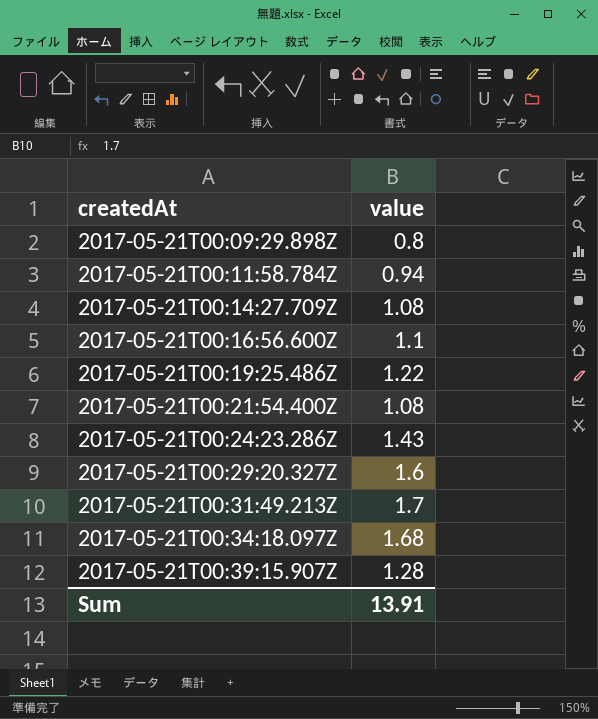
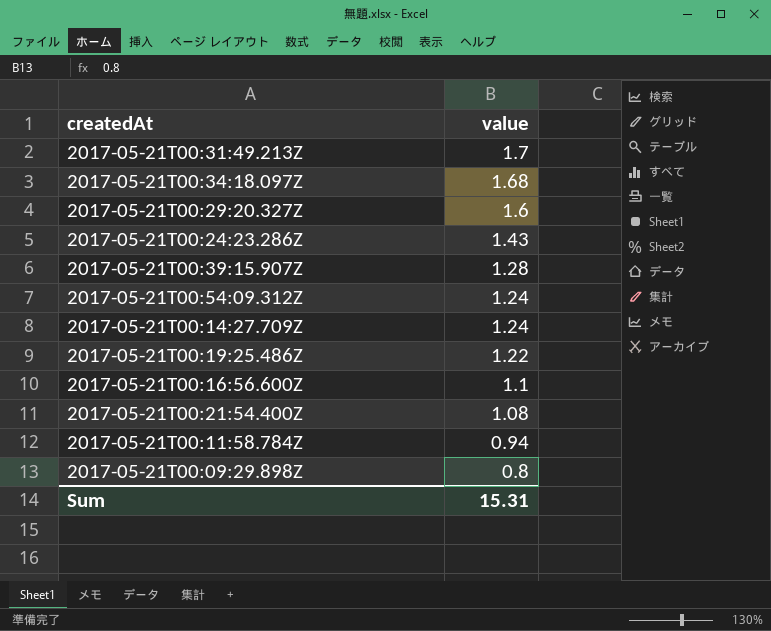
row order: createdAt ascending -> value descending
row 2017-05-21T00:54:09.312Z: none -> 1.24
2017-05-21T00:14:27.709Z | value: 1.08 -> 1.24
Sum | value: 13.91 -> 15.31

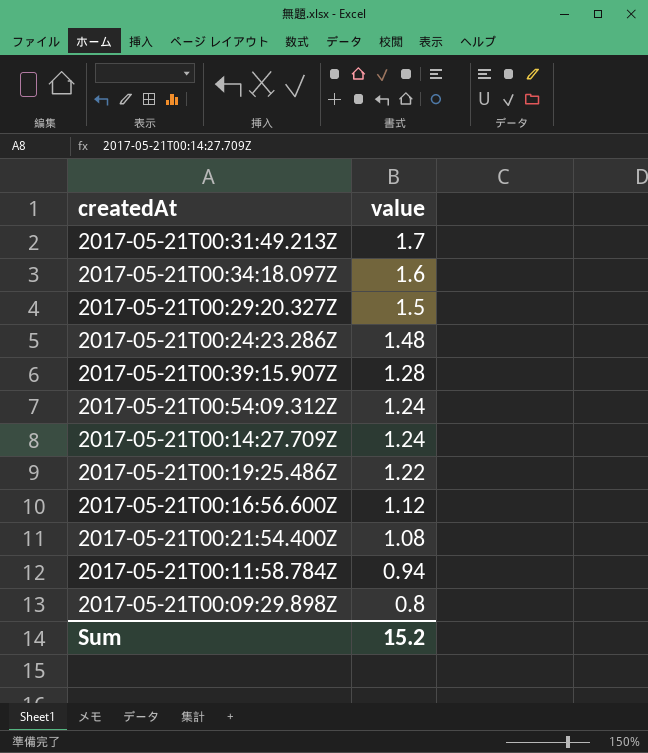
2017-05-21T00:34:18.097Z | value: 1.68 -> 1.6
2017-05-21T00:29:20.327Z | value: 1.6 -> 1.5
2017-05-21T00:24:23.286Z | value: 1.43 -> 1.48
2017-05-21T00:16:56.600Z | value: 1.1 -> 1.12
Sum | value: 15.31 -> 15.2

